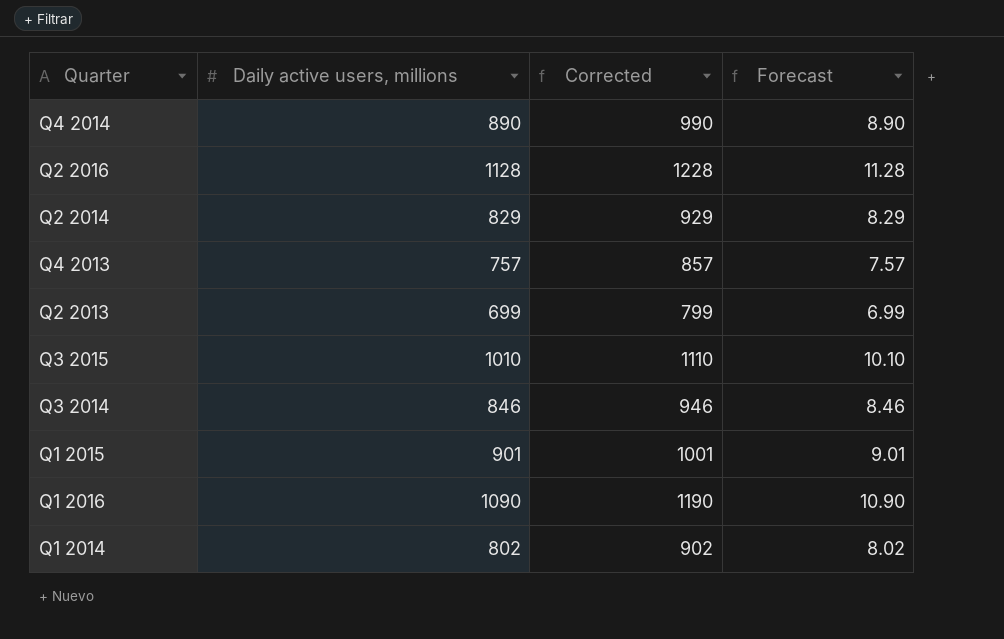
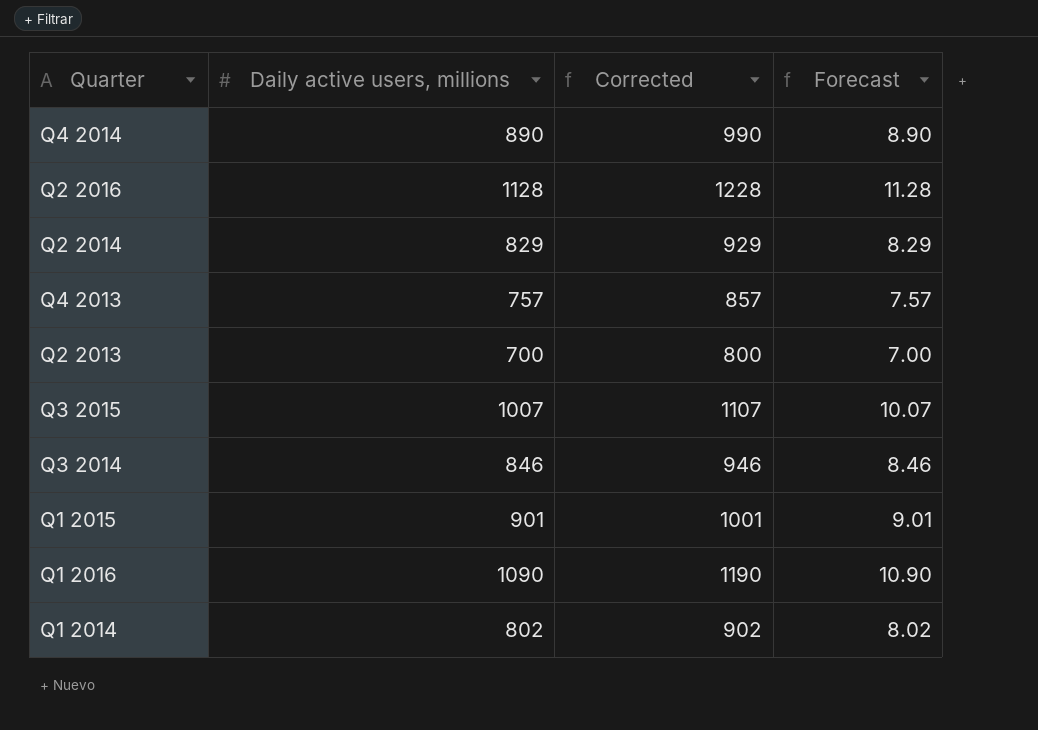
Q2 2013 | Daily active users, millions: 699 -> 700
Q2 2013 | Corrected: 799 -> 800
Q2 2013 | Forecast: 6.99 -> 7.00
Q3 2015 | Daily active users, millions: 1010 -> 1007
Q3 2015 | Corrected: 1110 -> 1107
Q3 2015 | Forecast: 10.10 -> 10.07

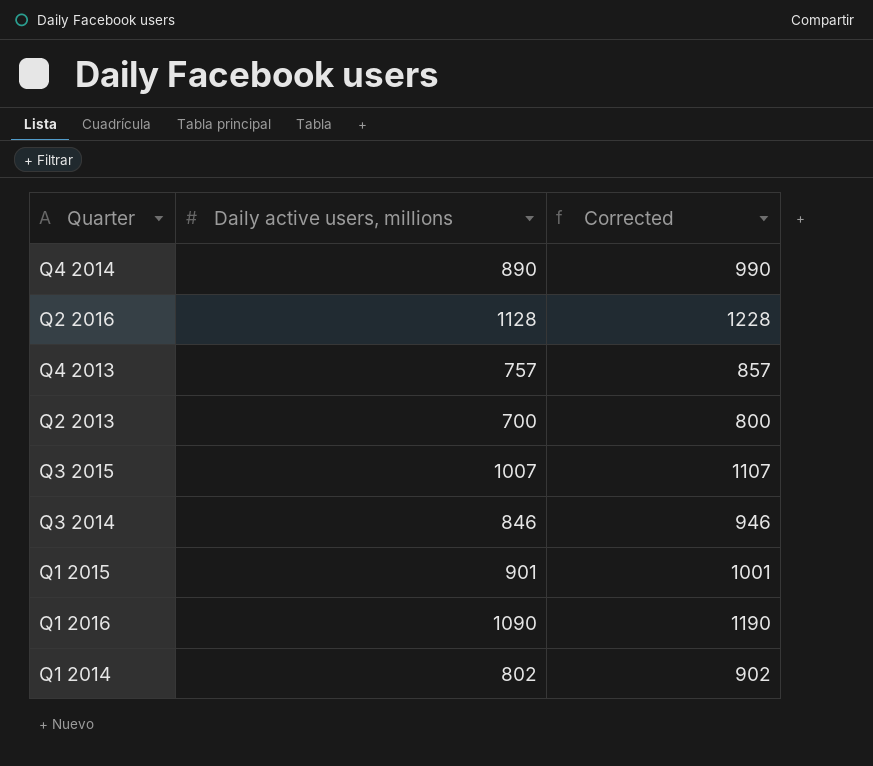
column Forecast | formula: [Daily active users, millions] * 0.01 -> none
row Q2 2014: 829 | 929 | 8.29 -> none

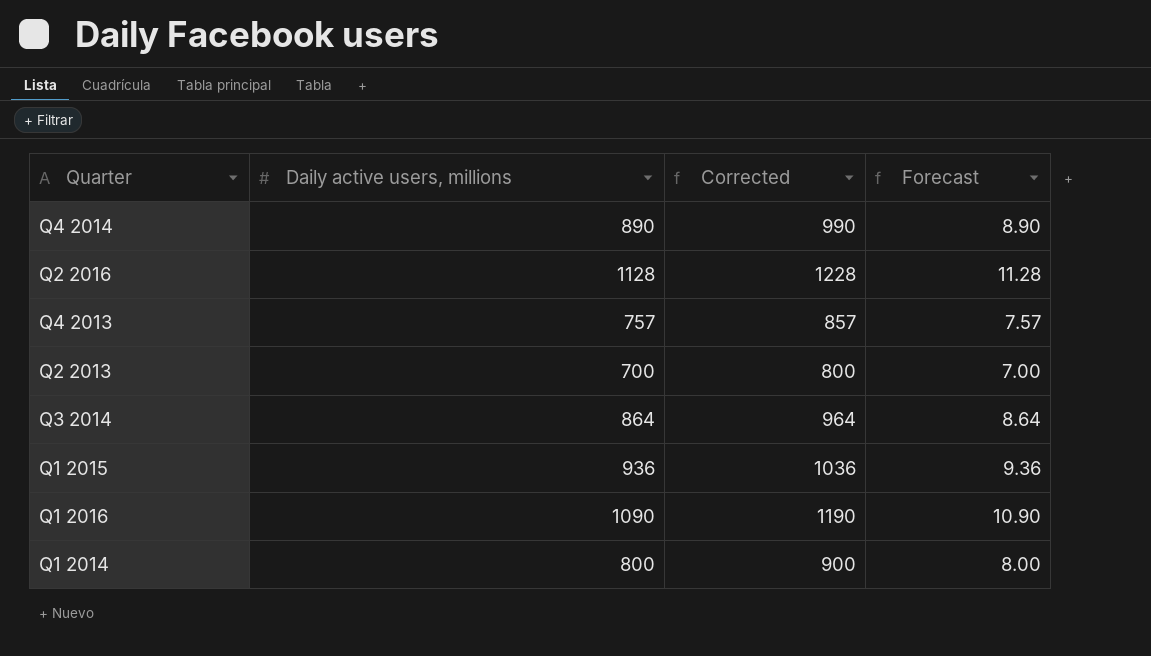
column Forecast | formula: none -> [Daily active users, millions] * 0.01
row Q3 2015: 1007 | 1107 -> none
Q3 2014 | Daily active users, millions: 846 -> 864
Q3 2014 | Corrected: 946 -> 964
Q1 2015 | Daily active users, millions: 901 -> 936
Q1 2015 | Corrected: 1001 -> 1036
Q1 2014 | Daily active users, millions: 802 -> 800
Q1 2014 | Corrected: 902 -> 900

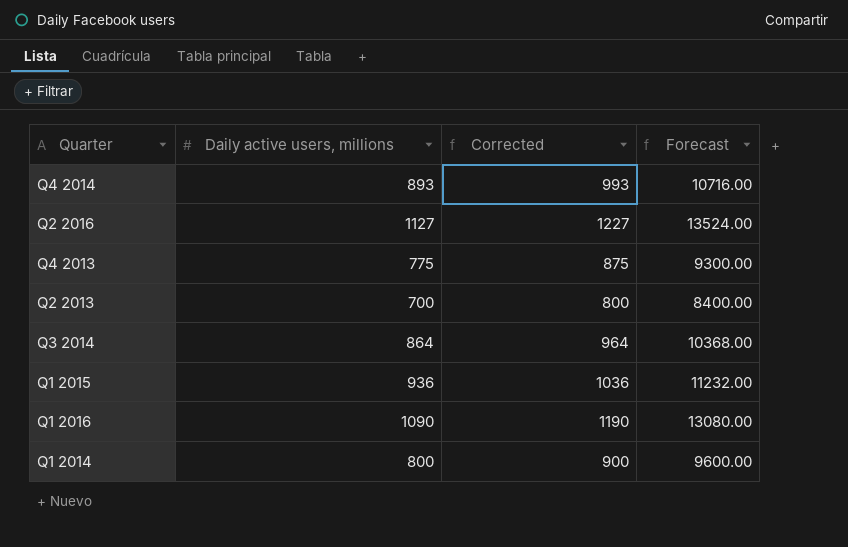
column Forecast | formula: [Daily active users, millions] * 0.01 -> [Daily active users, millions] * 12
Q4 2014 | Daily active users, millions: 890 -> 893
Q4 2014 | Corrected: 990 -> 993
Q2 2016 | Daily active users, millions: 1128 -> 1127
Q2 2016 | Corrected: 1228 -> 1227
Q4 2013 | Daily active users, millions: 757 -> 775
Q4 2013 | Corrected: 857 -> 875

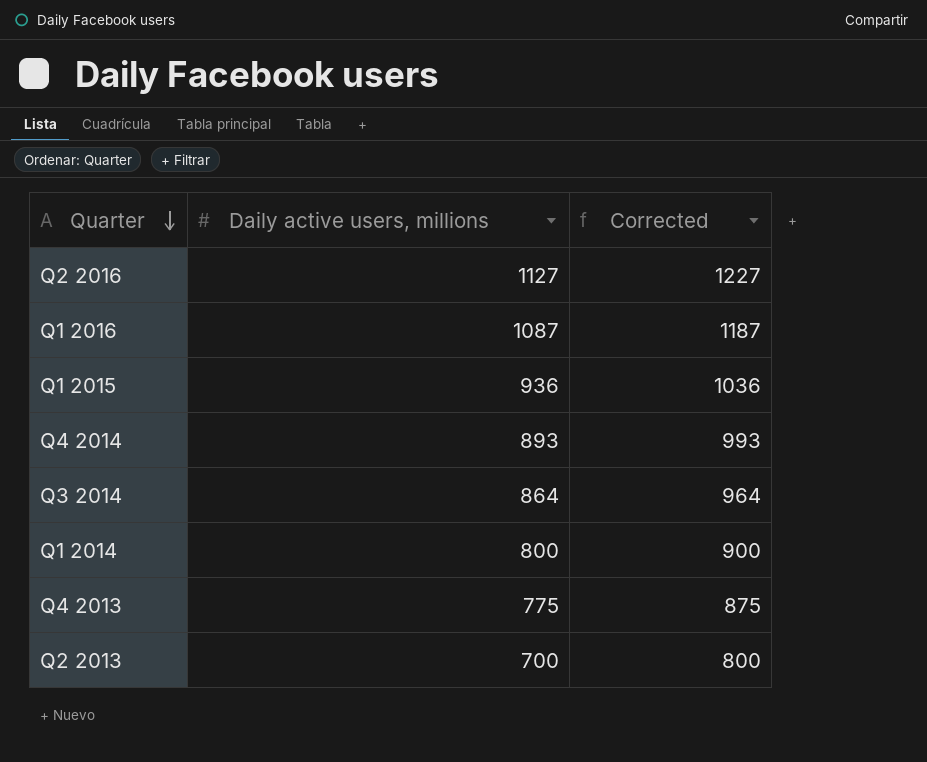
row order: none -> Quarter descending
column Forecast | formula: [Daily active users, millions] * 12 -> none
Q1 2016 | Daily active users, millions: 1090 -> 1087
Q1 2016 | Corrected: 1190 -> 1187

